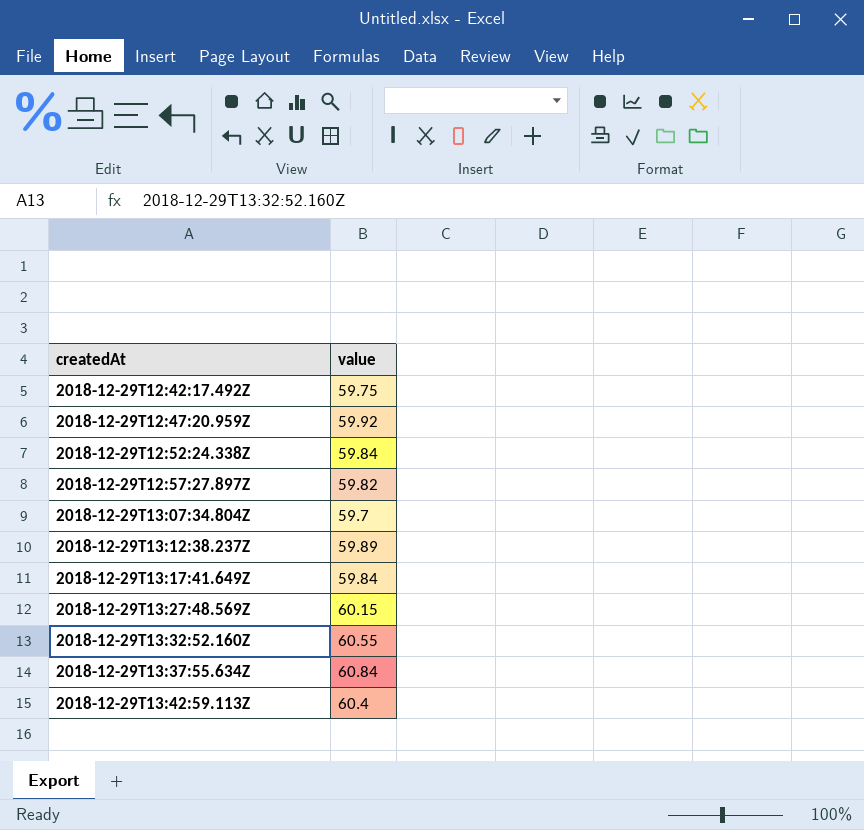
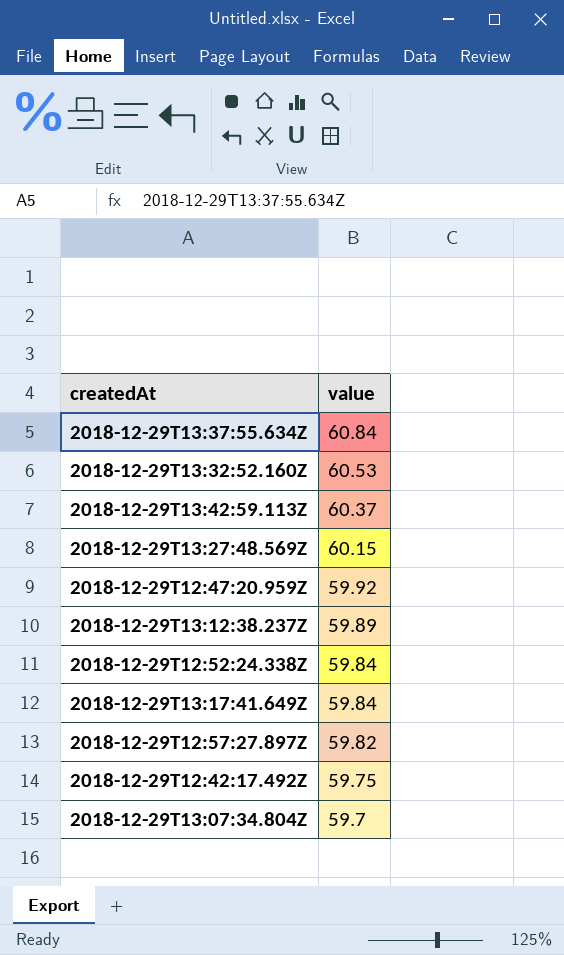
row order: createdAt ascending -> value descending
2018-12-29T13:32:52.160Z | value: 60.55 -> 60.53
2018-12-29T13:42:59.113Z | value: 60.4 -> 60.37

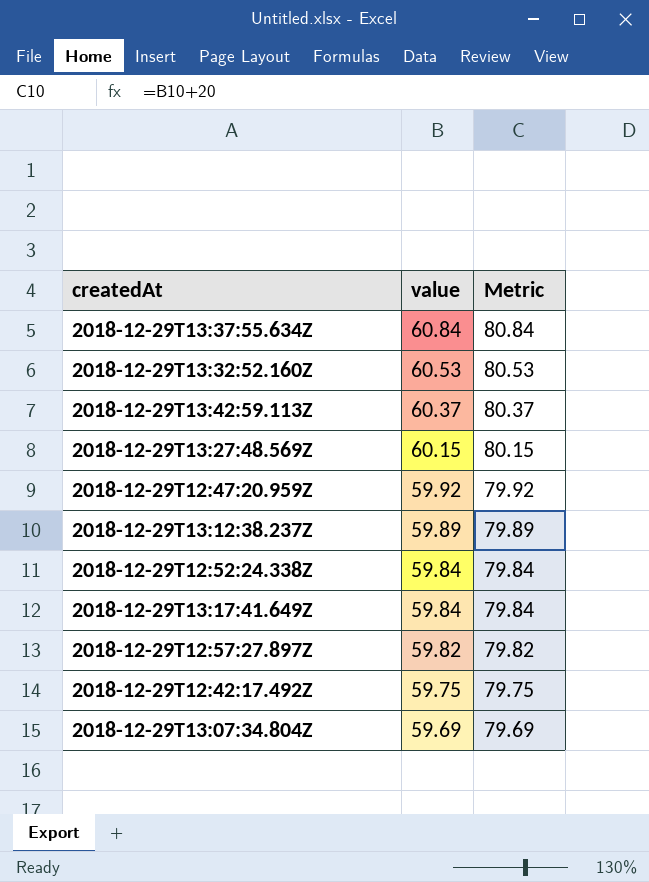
column Metric | formula: none -> [value] + 20
2018-12-29T13:07:34.804Z | value: 59.7 -> 59.69

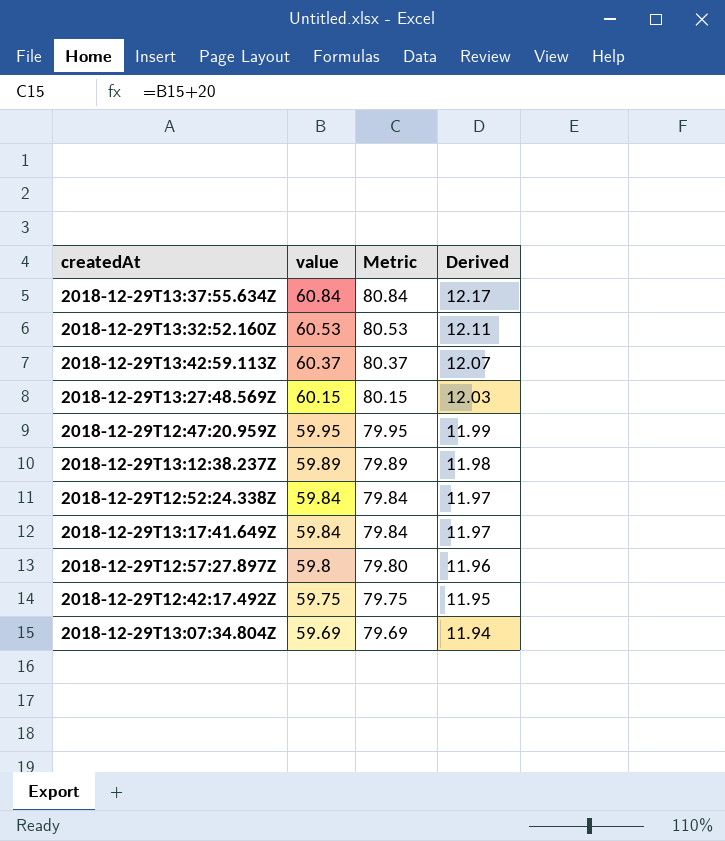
column Derived | formula: none -> [value] * 0.2
2018-12-29T12:47:20.959Z | value: 59.92 -> 59.95
2018-12-29T12:47:20.959Z | Metric: 79.92 -> 79.95
2018-12-29T12:57:27.897Z | value: 59.82 -> 59.8
2018-12-29T12:57:27.897Z | Metric: 79.82 -> 79.80

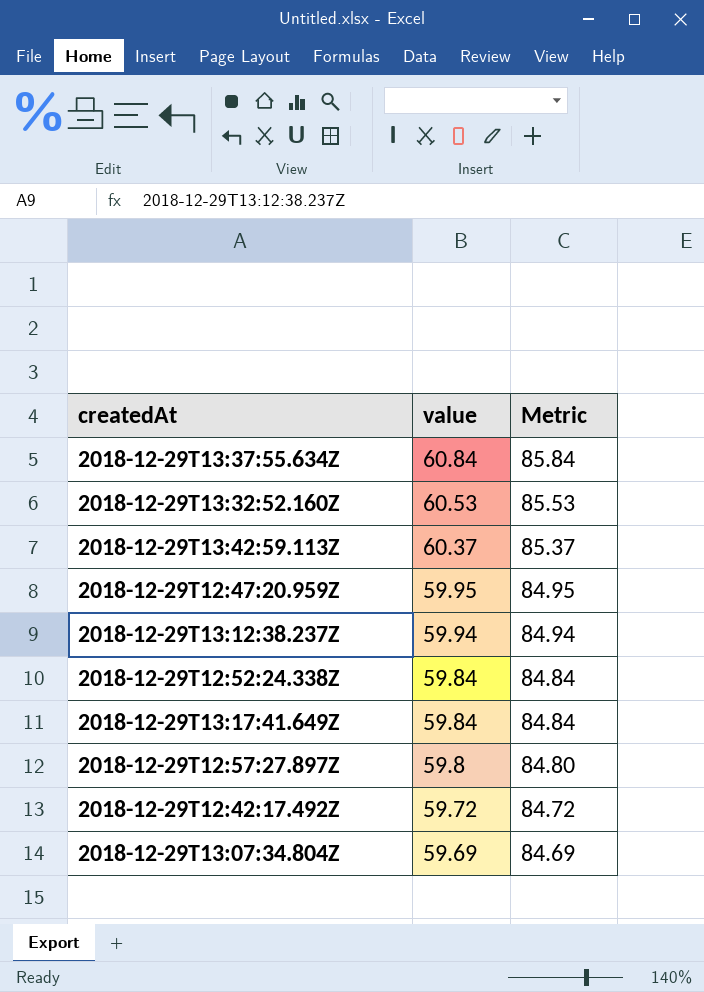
column Derived | formula: [value] * 0.2 -> none
column Metric | formula: [value] + 20 -> [value] + 25
row 2018-12-29T13:27:48.569Z: 60.15 | 80.15 | 12.03 -> none
2018-12-29T13:12:38.237Z | value: 59.89 -> 59.94
2018-12-29T12:42:17.492Z | value: 59.75 -> 59.72

